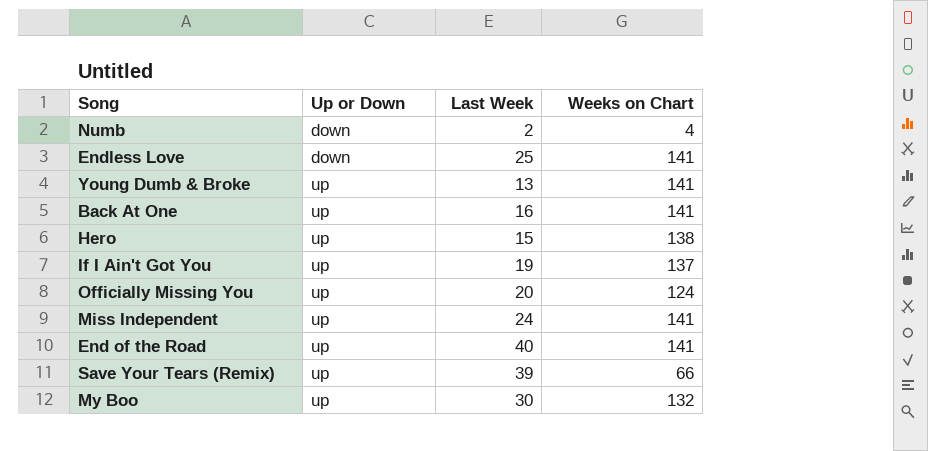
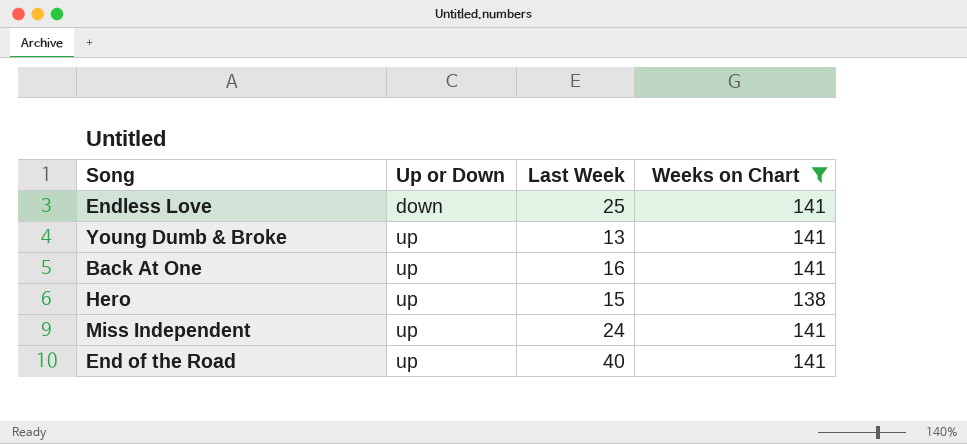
filter: none -> Weeks on Chart >= 138

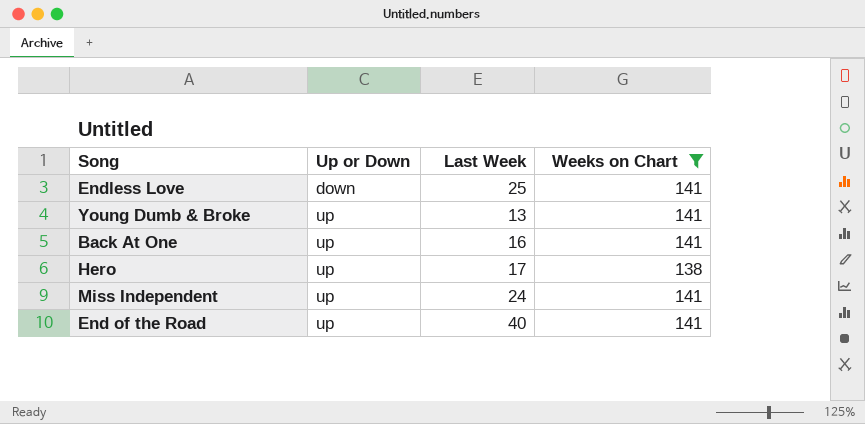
Hero | Last Week: 15 -> 17

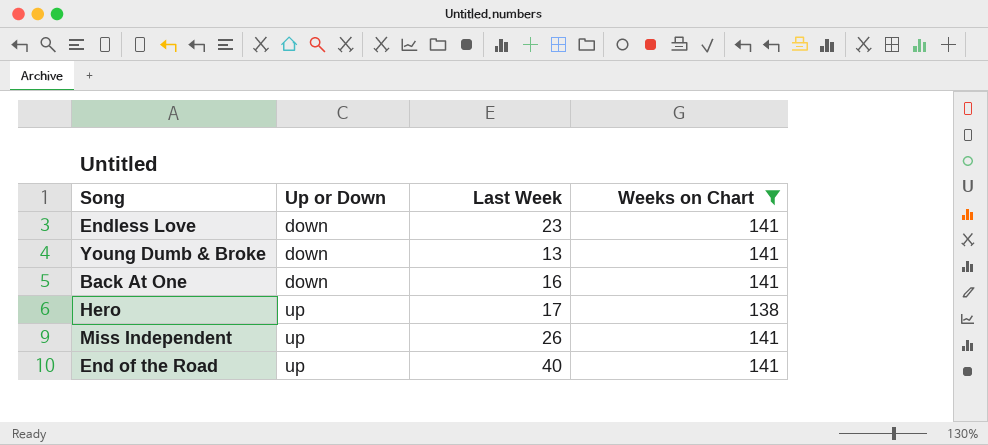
Endless Love | Last Week: 25 -> 23
Young Dumb & Broke | Up or Down: up -> down
Back At One | Up or Down: up -> down
Miss Independent | Last Week: 24 -> 26

